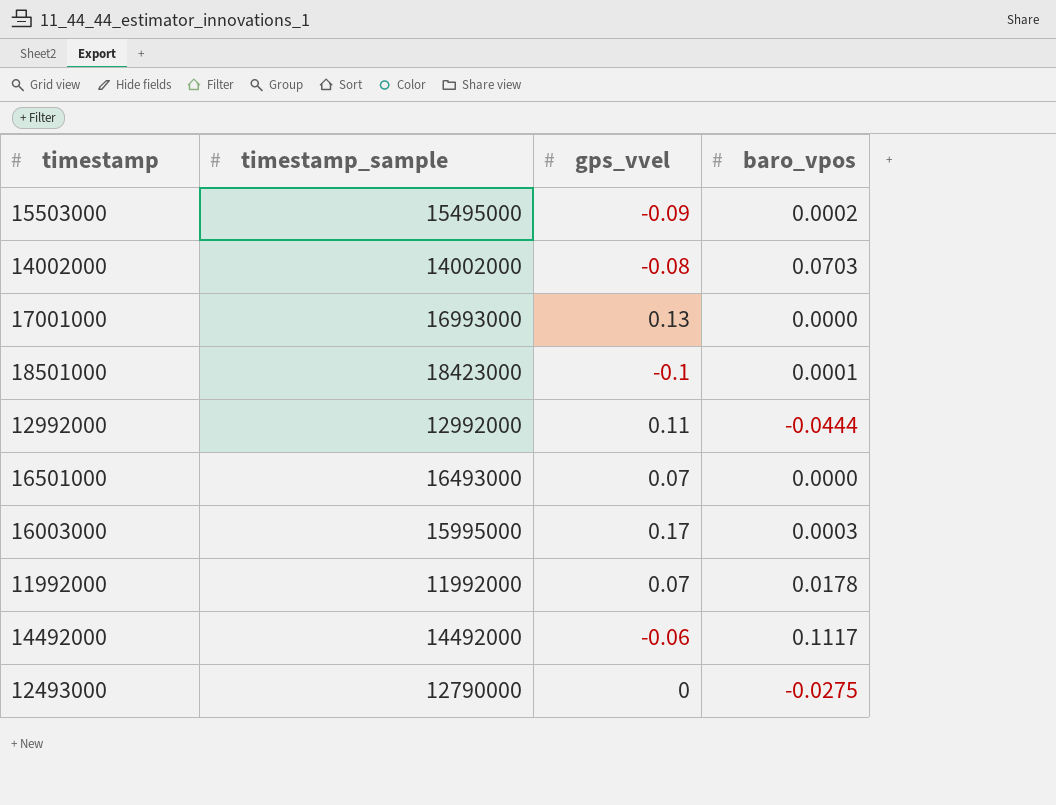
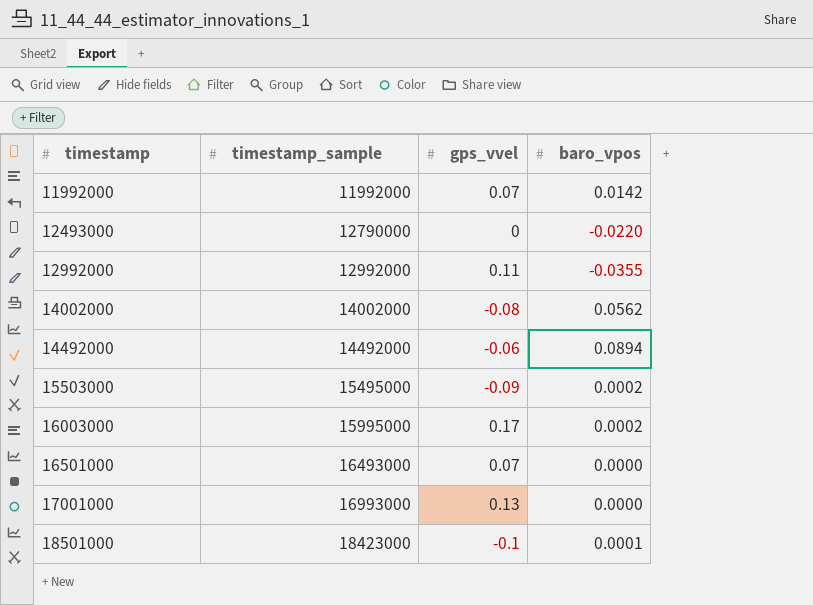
row order: none -> timestamp ascending
11992000 | baro_vpos: 0.0178 -> 0.0142
12493000 | baro_vpos: -0.0275 -> -0.0220
12992000 | baro_vpos: -0.0444 -> -0.0355
14002000 | baro_vpos: 0.0703 -> 0.0562
14492000 | baro_vpos: 0.1117 -> 0.0894
16003000 | baro_vpos: 0.0003 -> 0.0002

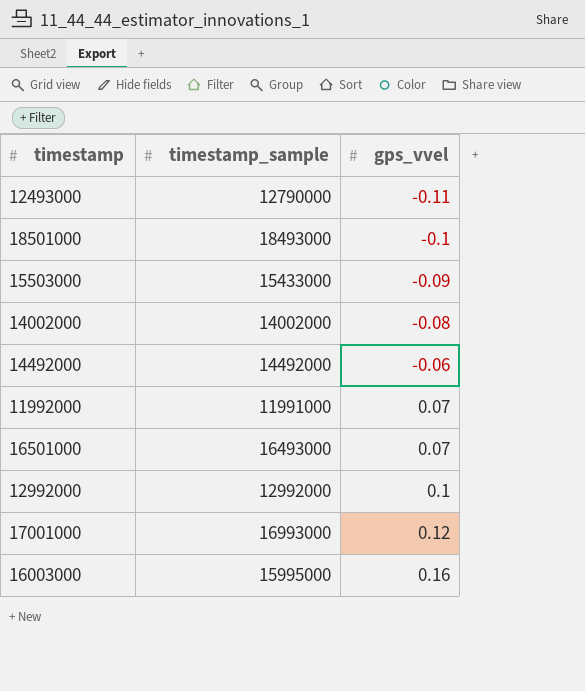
row order: timestamp ascending -> gps_vvel ascending
column baro_vpos | position: 4 -> none
12493000 | gps_vvel: 0 -> -0.11
18501000 | timestamp_sample: 18423000 -> 18493000
15503000 | timestamp_sample: 15495000 -> 15433000
11992000 | timestamp_sample: 11992000 -> 11991000
12992000 | gps_vvel: 0.11 -> 0.1
17001000 | gps_vvel: 0.13 -> 0.12
16003000 | gps_vvel: 0.17 -> 0.16

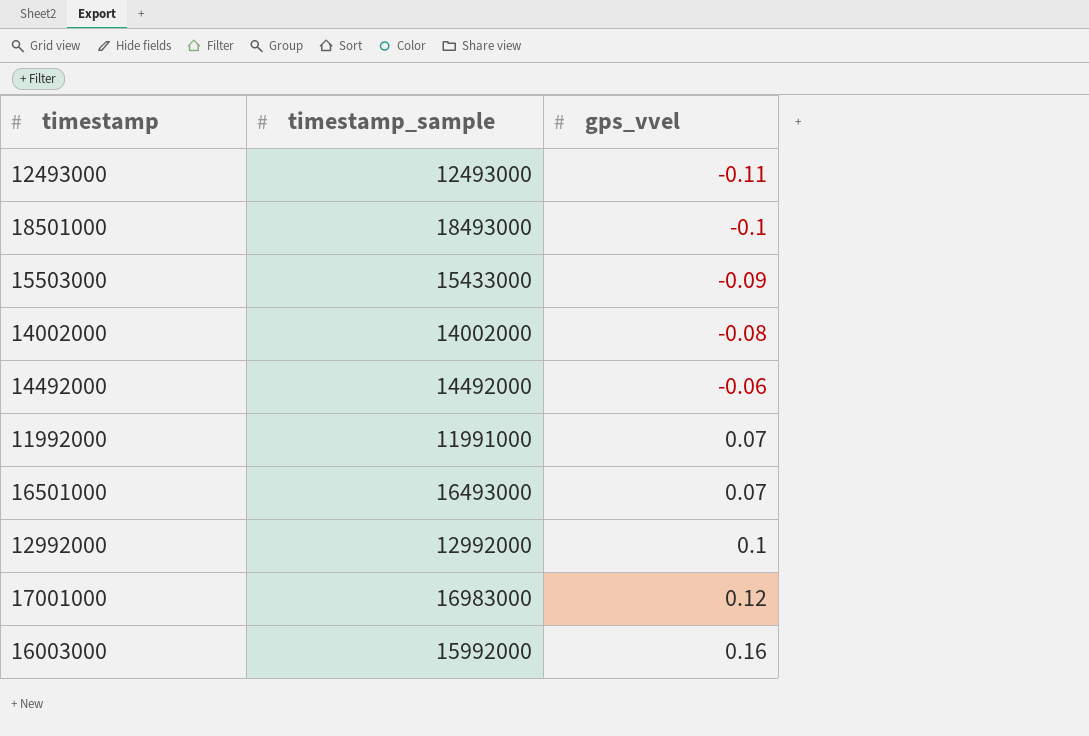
12493000 | timestamp_sample: 12790000 -> 12493000
17001000 | timestamp_sample: 16993000 -> 16983000
16003000 | timestamp_sample: 15995000 -> 15992000

